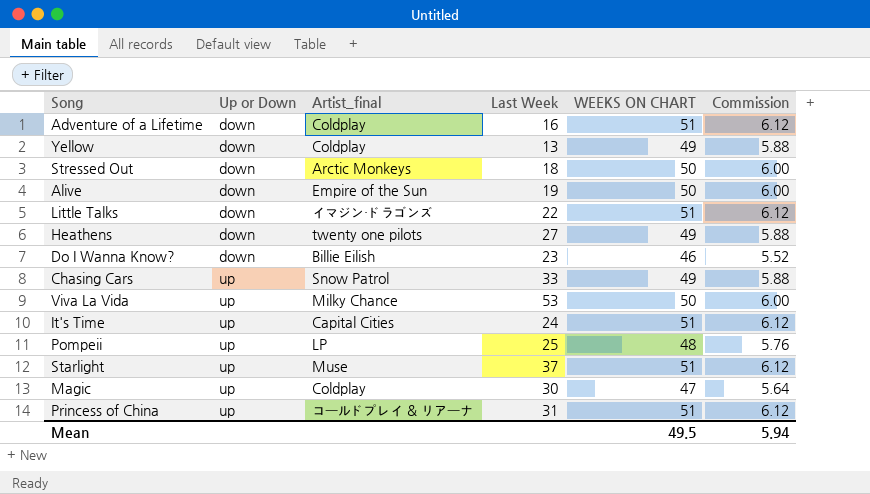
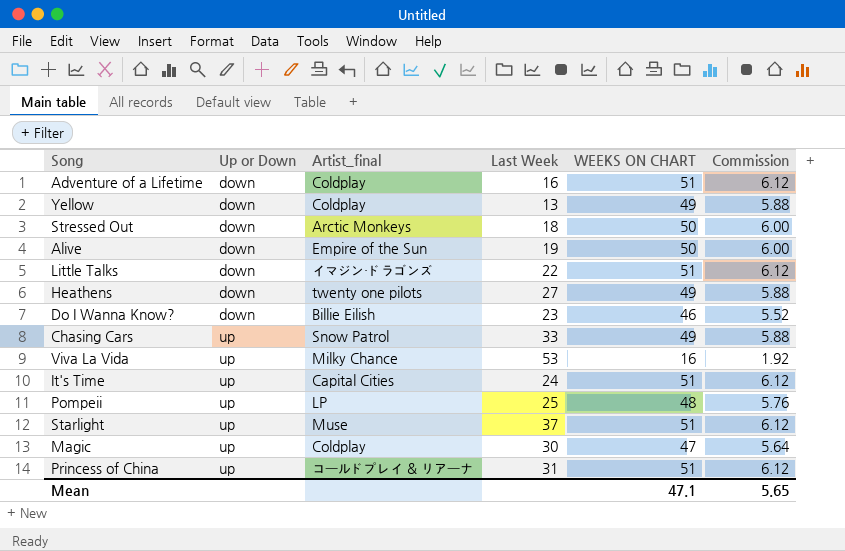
Viva La Vida | WEEKS ON CHART: 50 -> 16
Viva La Vida | Commission: 6.00 -> 1.92
Mean | WEEKS ON CHART: 49.5 -> 47.1
Mean | Commission: 5.94 -> 5.65

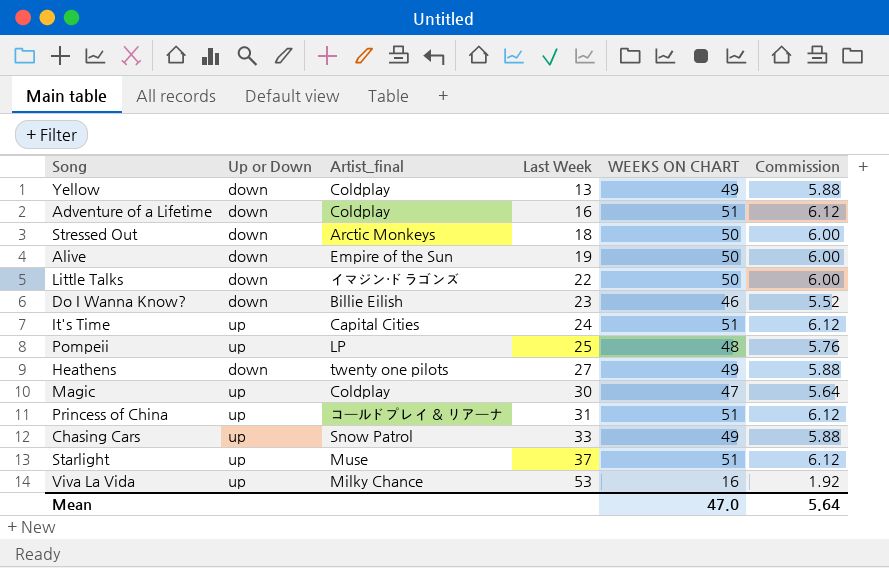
row order: Up or Down ascending -> Last Week ascending
Little Talks | WEEKS ON CHART: 51 -> 50
Little Talks | Commission: 6.12 -> 6.00
Mean | WEEKS ON CHART: 47.1 -> 47.0
Mean | Commission: 5.65 -> 5.64

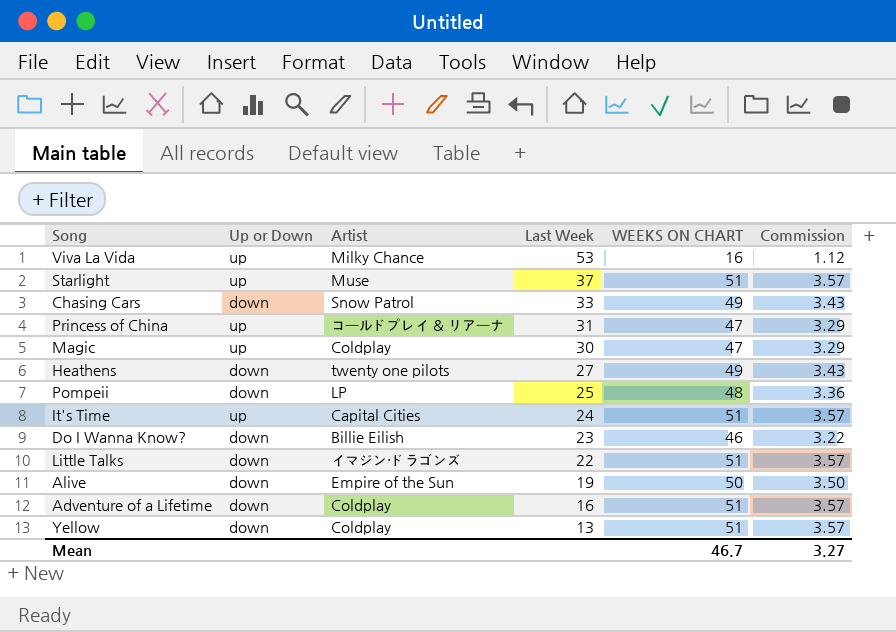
row order: Last Week ascending -> Last Week descending
column name: Artist_final -> Artist
column Commission | formula: [WEEKS ON CHART] * 0.12 -> [WEEKS ON CHART] * 0.07
row Stressed Out: down | Arctic Monkeys | 18 | 50 | 6.00 -> none
Chasing Cars | Up or Down: up -> down
Princess of China | WEEKS ON CHART: 51 -> 47
Pompeii | Up or Down: up -> down
Little Talks | WEEKS ON CHART: 50 -> 51
Yellow | WEEKS ON CHART: 49 -> 51
Mean | WEEKS ON CHART: 47.0 -> 46.7
Mean | Commission: 5.64 -> 3.27

